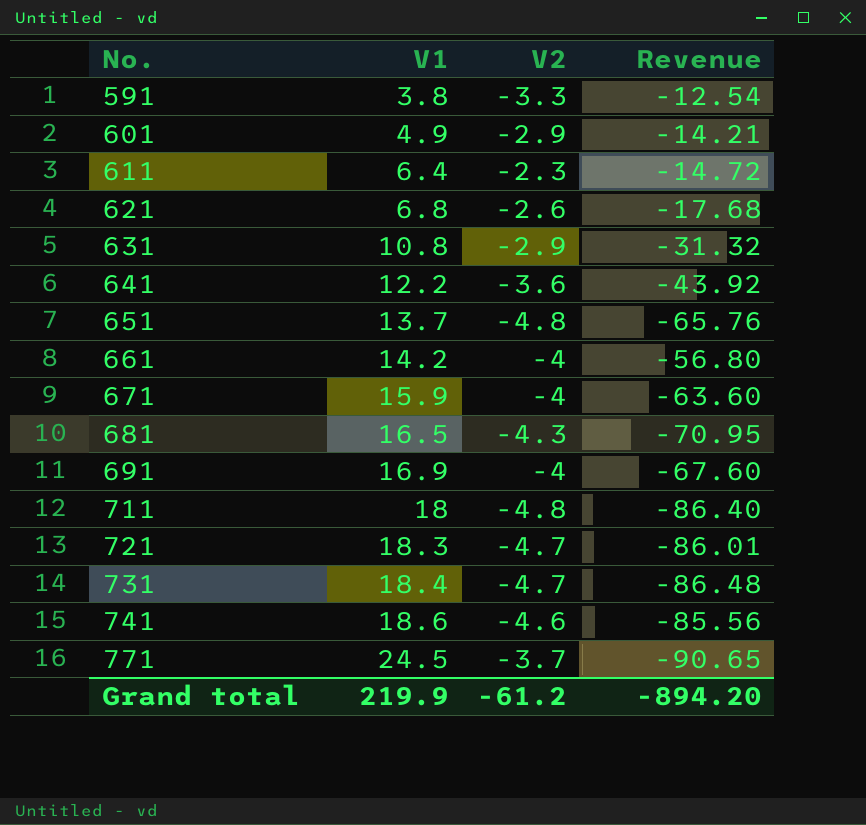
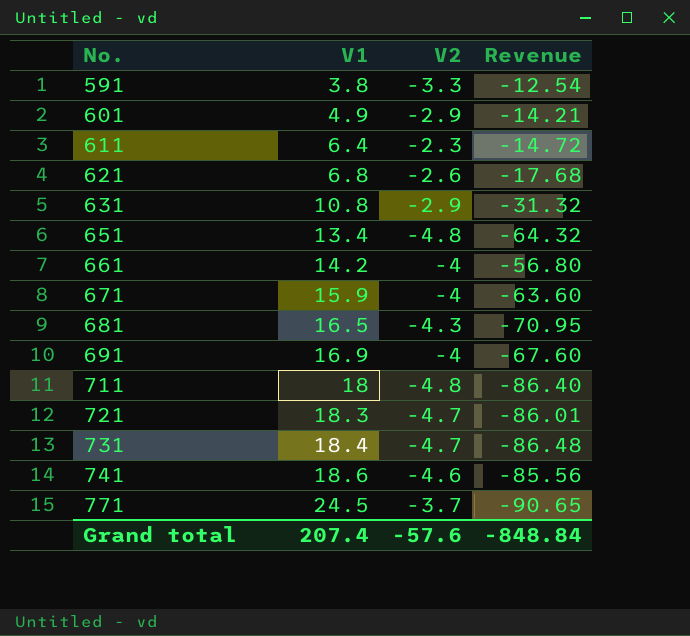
row 641: 12.2 | -3.6 | -43.92 -> none
651 | V1: 13.7 -> 13.4
651 | Revenue: -65.76 -> -64.32
Grand total | V1: 219.9 -> 207.4
Grand total | V2: -61.2 -> -57.6
Grand total | Revenue: -894.20 -> -848.84

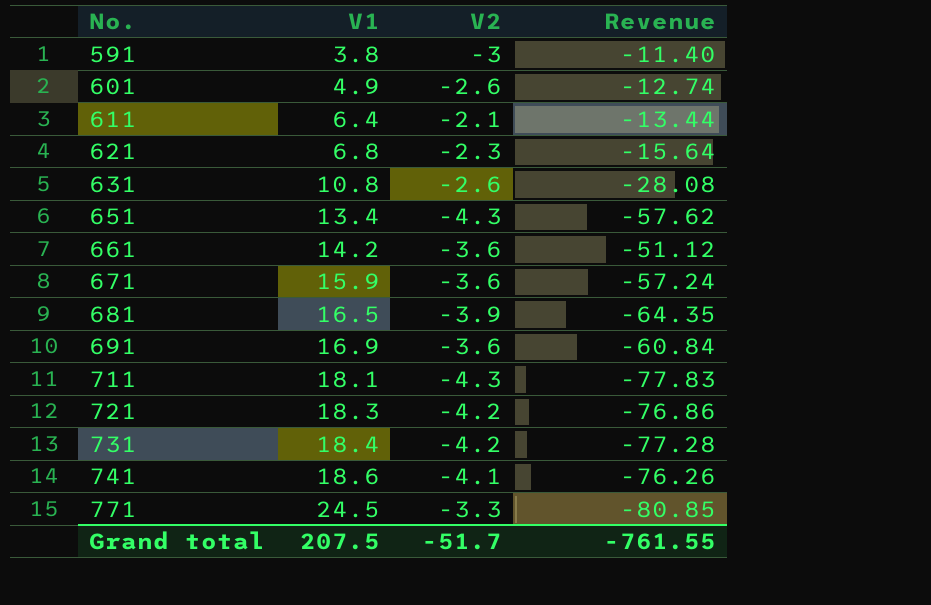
591 | V2: -3.3 -> -3
591 | Revenue: -12.54 -> -11.40
601 | V2: -2.9 -> -2.6
601 | Revenue: -14.21 -> -12.74
611 | V2: -2.3 -> -2.1
611 | Revenue: -14.72 -> -13.44
621 | V2: -2.6 -> -2.3
621 | Revenue: -17.68 -> -15.64
631 | V2: -2.9 -> -2.6
631 | Revenue: -31.32 -> -28.08
651 | V2: -4.8 -> -4.3
651 | Revenue: -64.32 -> -57.62
661 | V2: -4 -> -3.6
661 | Revenue: -56.80 -> -51.12
671 | V2: -4 -> -3.6
671 | Revenue: -63.60 -> -57.24
681 | V2: -4.3 -> -3.9
681 | Revenue: -70.95 -> -64.35
691 | V2: -4 -> -3.6
691 | Revenue: -67.60 -> -60.84
711 | V1: 18 -> 18.1
711 | V2: -4.8 -> -4.3
711 | Revenue: -86.40 -> -77.83
721 | V2: -4.7 -> -4.2
721 | Revenue: -86.01 -> -76.86
731 | V2: -4.7 -> -4.2
731 | Revenue: -86.48 -> -77.28
741 | V2: -4.6 -> -4.1
741 | Revenue: -85.56 -> -76.26
771 | V2: -3.7 -> -3.3
771 | Revenue: -90.65 -> -80.85
Grand total | V1: 207.4 -> 207.5
Grand total | V2: -57.6 -> -51.7
Grand total | Revenue: -848.84 -> -761.55

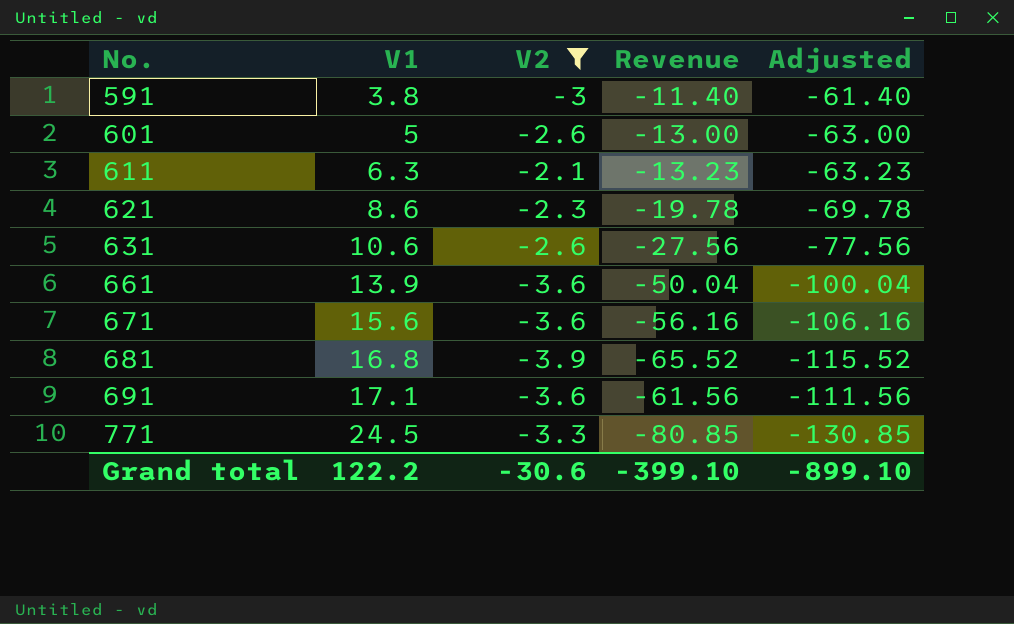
filter: none -> V2 >= -3.9
column Adjusted | formula: none -> [Revenue] - 50
601 | V1: 4.9 -> 5
601 | Revenue: -12.74 -> -13.00
611 | V1: 6.4 -> 6.3
611 | Revenue: -13.44 -> -13.23
621 | V1: 6.8 -> 8.6
621 | Revenue: -15.64 -> -19.78
631 | V1: 10.8 -> 10.6
631 | Revenue: -28.08 -> -27.56
661 | V1: 14.2 -> 13.9
661 | Revenue: -51.12 -> -50.04
671 | V1: 15.9 -> 15.6
671 | Revenue: -57.24 -> -56.16
681 | V1: 16.5 -> 16.8
681 | Revenue: -64.35 -> -65.52
691 | V1: 16.9 -> 17.1
691 | Revenue: -60.84 -> -61.56
Grand total | V1: 207.5 -> 122.2
Grand total | V2: -51.7 -> -30.6
Grand total | Revenue: -761.55 -> -399.10

